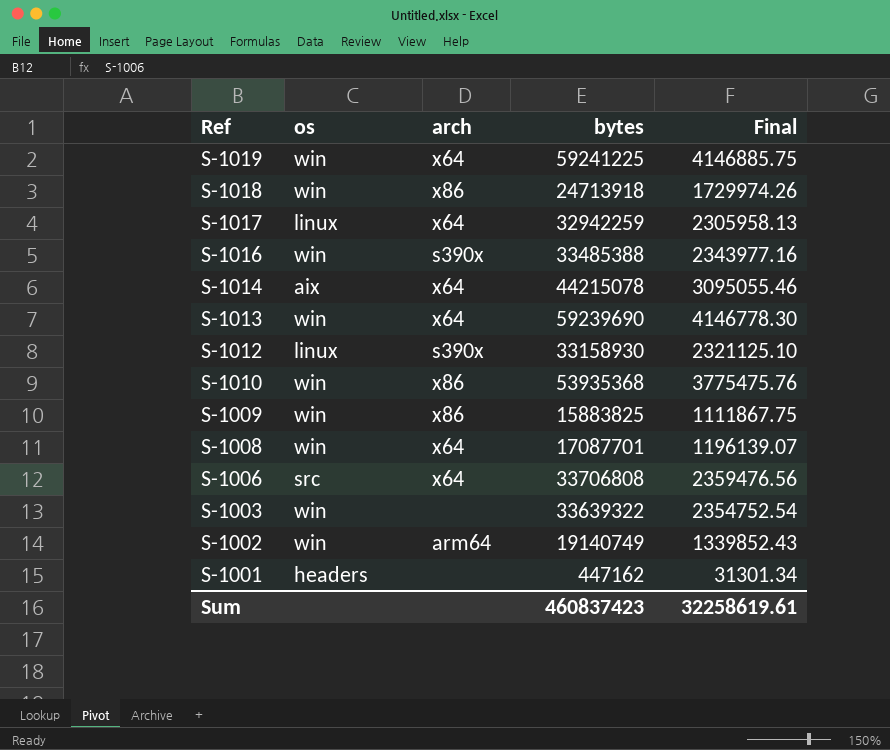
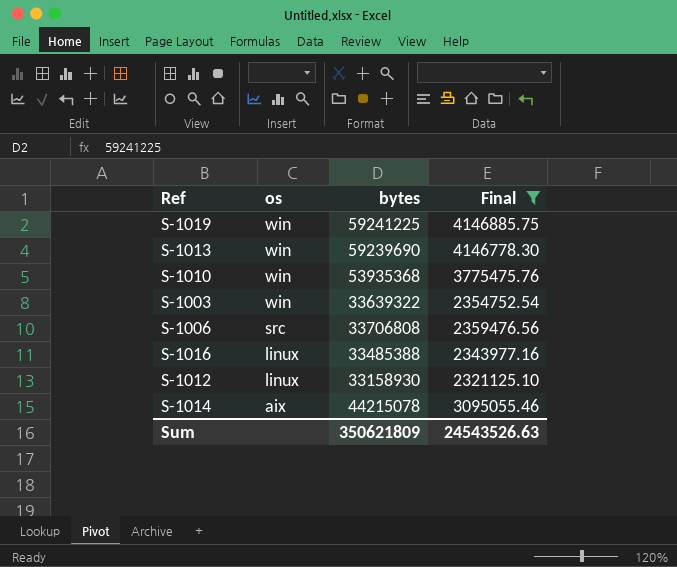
filter: none -> Final >= 2321125.10
row order: Ref descending -> os descending
column arch | position: 3 -> none
S-1016 | os: win -> linux
Sum | bytes: 460837423 -> 350621809
Sum | Final: 32258619.61 -> 24543526.63

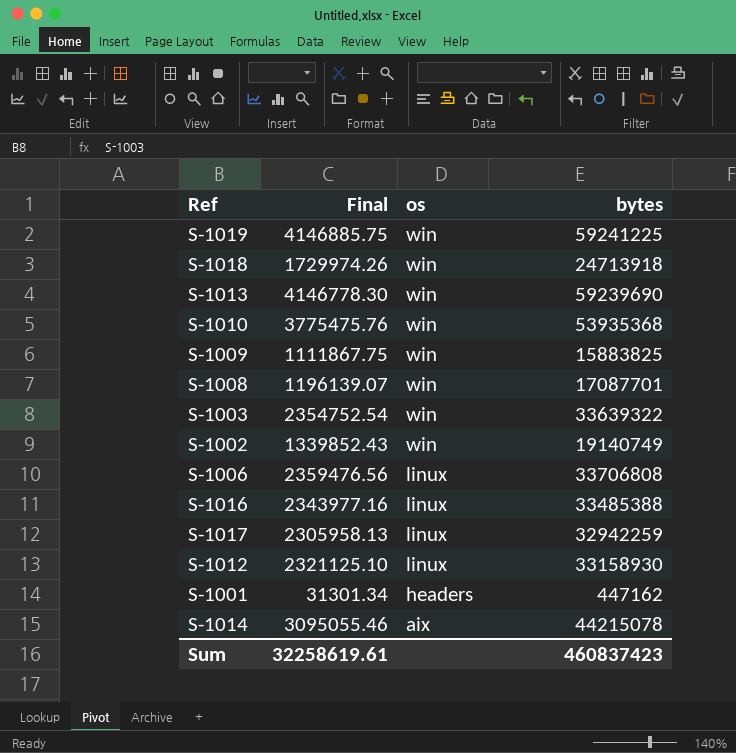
filter: Final >= 2321125.10 -> none
column Final | position: 4 -> 2
S-1006 | os: src -> linux
Sum | Final: 24543526.63 -> 32258619.61
Sum | bytes: 350621809 -> 460837423

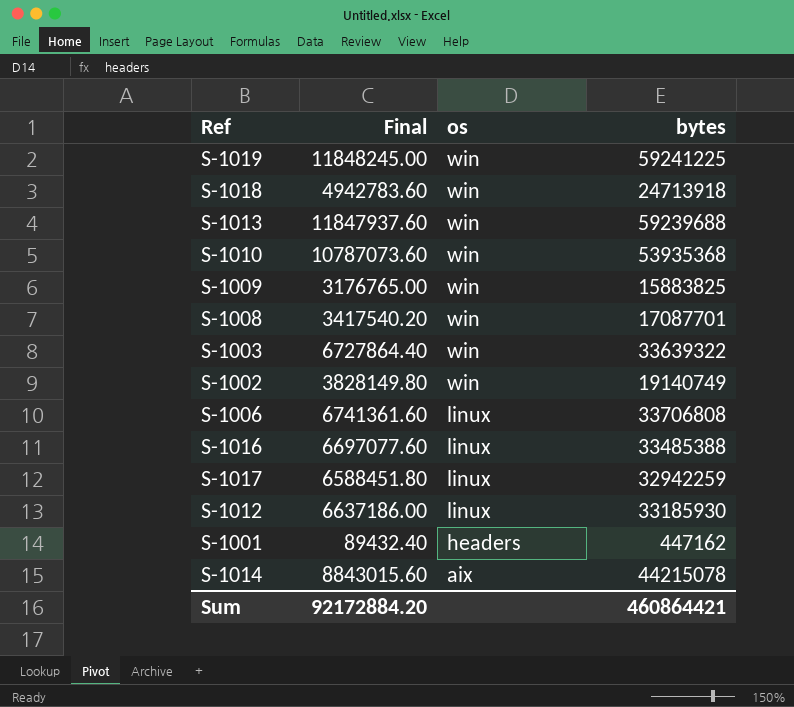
column Final | formula: [bytes] * 0.07 -> [bytes] * 0.2
S-1013 | bytes: 59239690 -> 59239688
S-1012 | bytes: 33158930 -> 33185930
Sum | Final: 32258619.61 -> 92172884.20
Sum | bytes: 460837423 -> 460864421

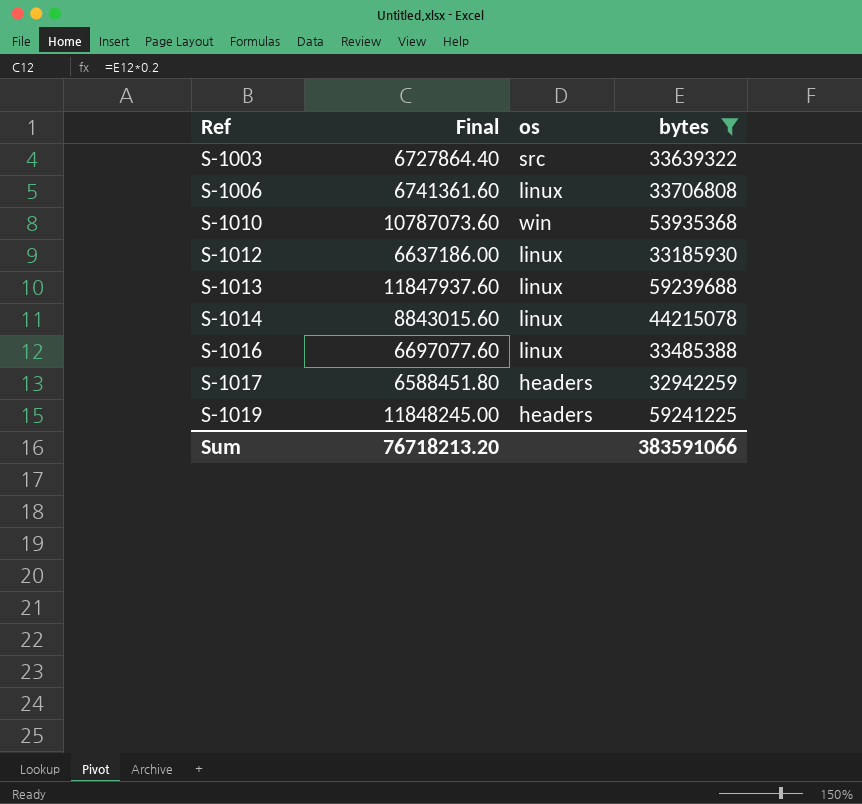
filter: none -> bytes >= 32942259
row order: os descending -> Ref ascending
S-1003 | os: win -> src
S-1013 | os: win -> linux
S-1014 | os: aix -> linux
S-1017 | os: linux -> headers
S-1019 | os: win -> headers
Sum | Final: 92172884.20 -> 76718213.20
Sum | bytes: 460864421 -> 383591066

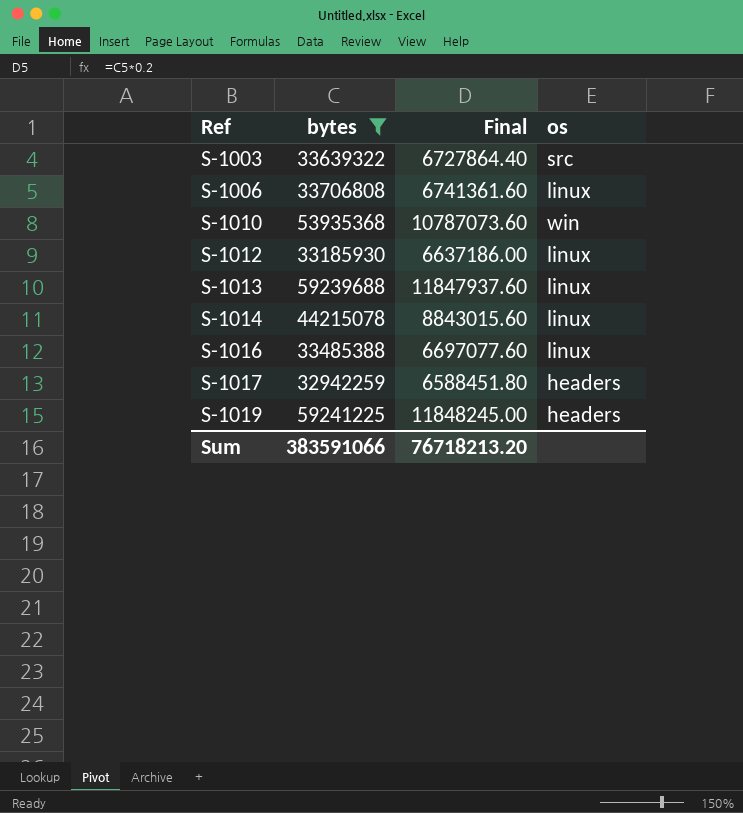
column bytes | position: 4 -> 2

